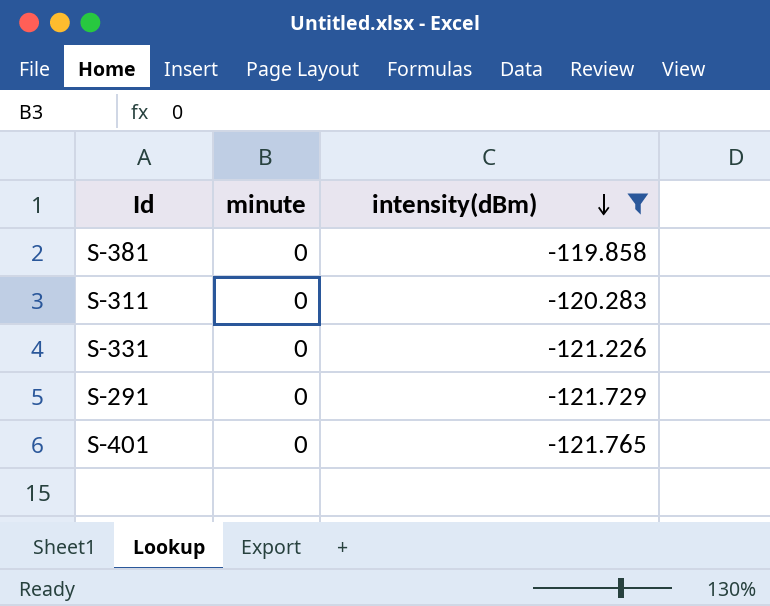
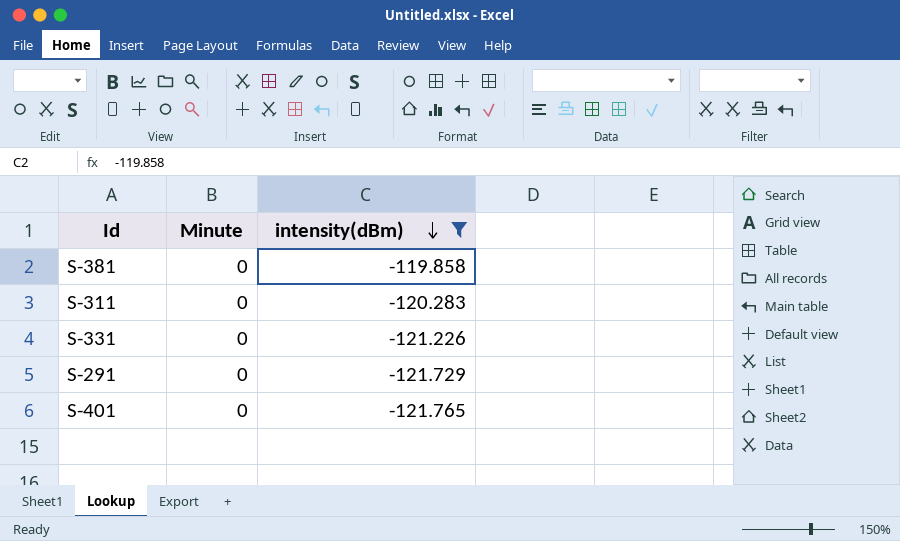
column name: minute -> Minute

